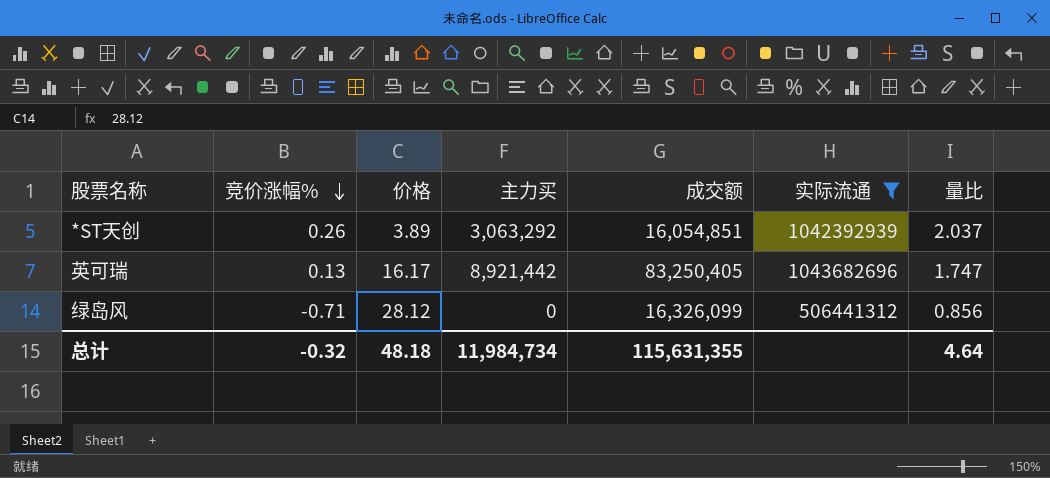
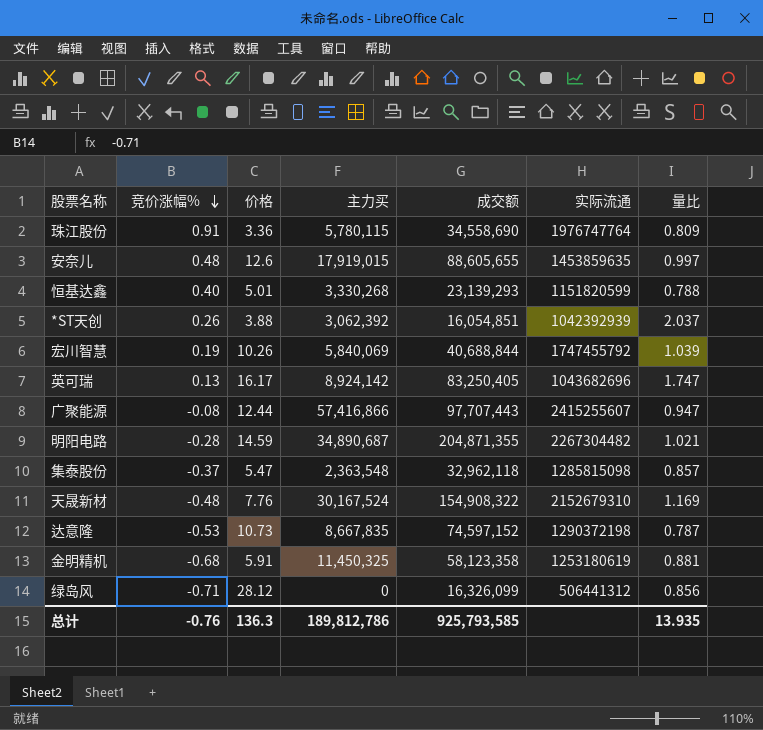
filter: 实际流通 <= 1043682696 -> none
*ST天创 | 价格: 3.89 -> 3.88
*ST天创 | 主力买: 3,063,292 -> 3,062,392
英可瑞 | 主力买: 8,921,442 -> 8,924,142
总计 | 竞价涨幅%: -0.32 -> -0.76
总计 | 价格: 48.18 -> 136.3
总计 | 主力买: 11,984,734 -> 189,812,786
总计 | 成交额: 115,631,355 -> 925,793,585
总计 | 量比: 4.64 -> 13.935

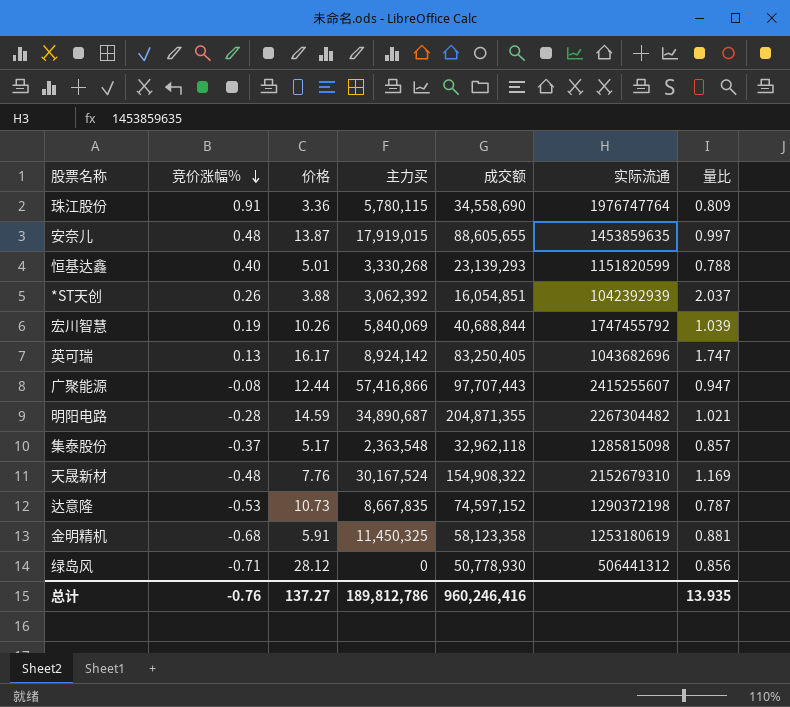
安奈儿 | 价格: 12.6 -> 13.87
集泰股份 | 价格: 5.47 -> 5.17
绿岛风 | 成交额: 16,326,099 -> 50,778,930
总计 | 价格: 136.3 -> 137.27
总计 | 成交额: 925,793,585 -> 960,246,416

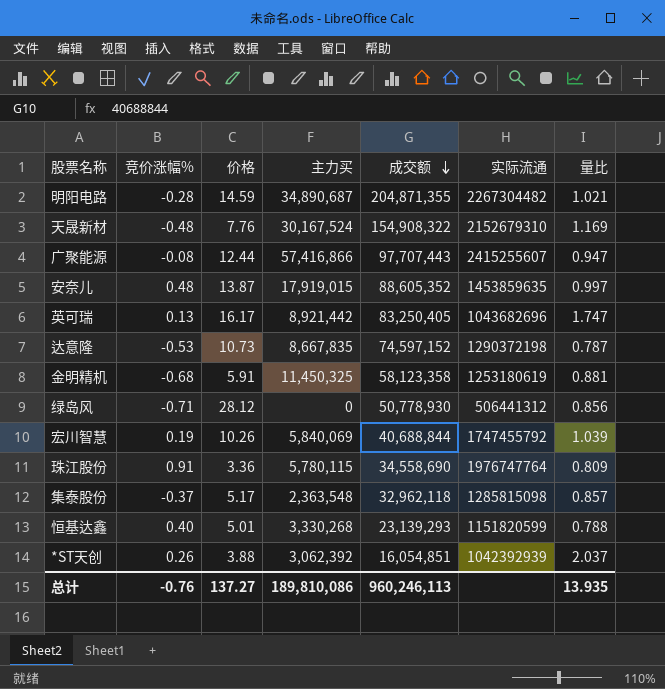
row order: 竞价涨幅% descending -> 成交额 descending
安奈儿 | 成交额: 88,605,655 -> 88,605,352
英可瑞 | 主力买: 8,924,142 -> 8,921,442
总计 | 主力买: 189,812,786 -> 189,810,086
总计 | 成交额: 960,246,416 -> 960,246,113

